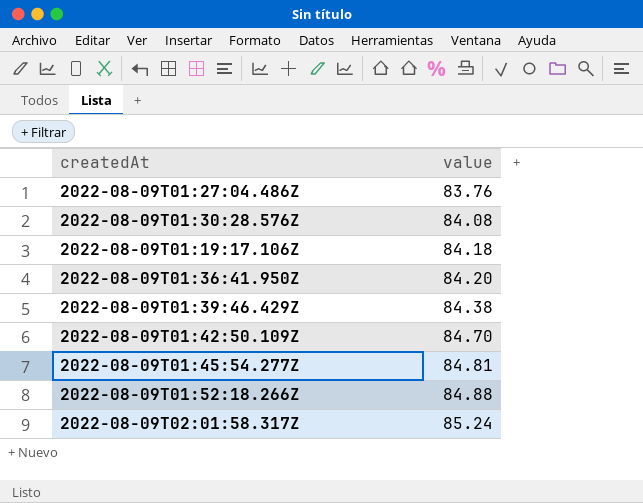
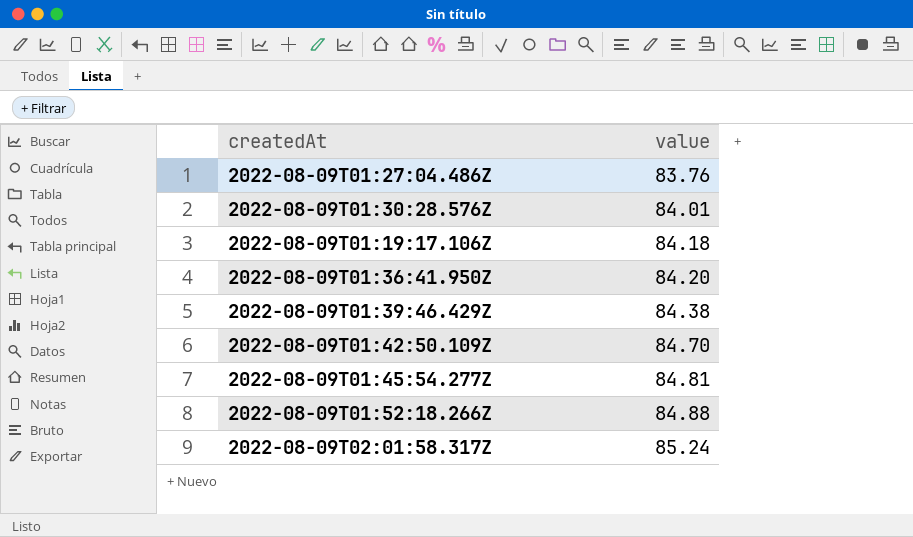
2022-08-09T01:30:28.576Z | value: 84.08 -> 84.01

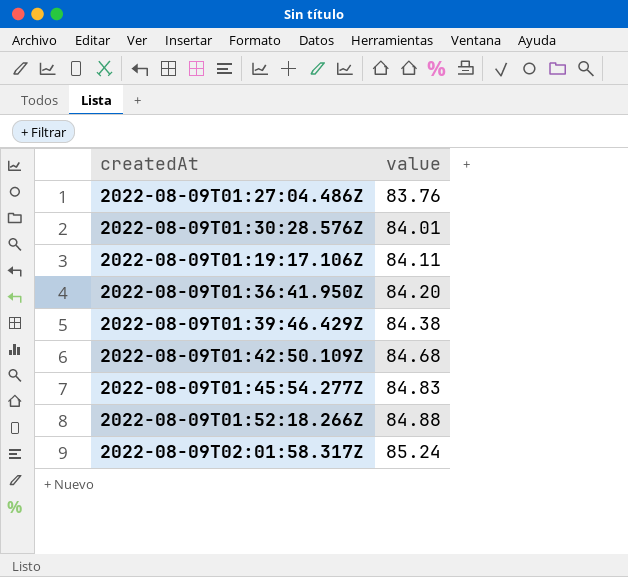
2022-08-09T01:19:17.106Z | value: 84.18 -> 84.11
2022-08-09T01:42:50.109Z | value: 84.70 -> 84.68
2022-08-09T01:45:54.277Z | value: 84.81 -> 84.83

